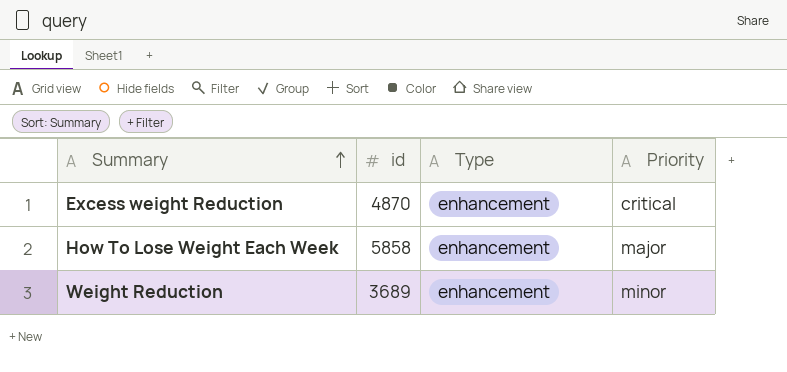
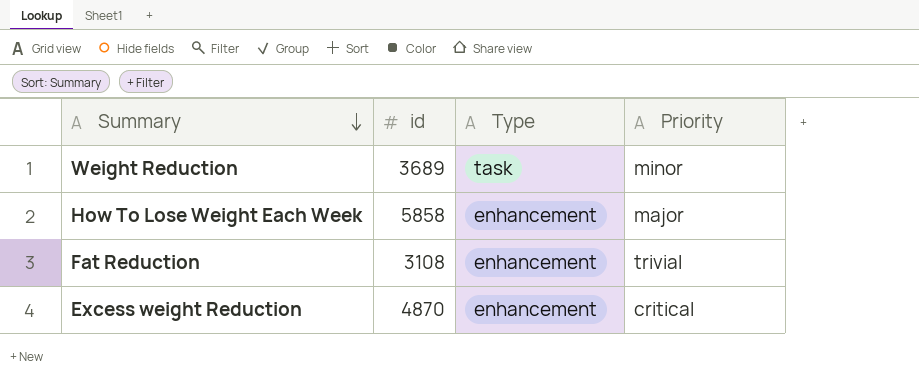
row order: Summary ascending -> Summary descending
Weight Reduction | Type: enhancement -> task
row Fat Reduction: none -> 3108 | enhancement | trivial

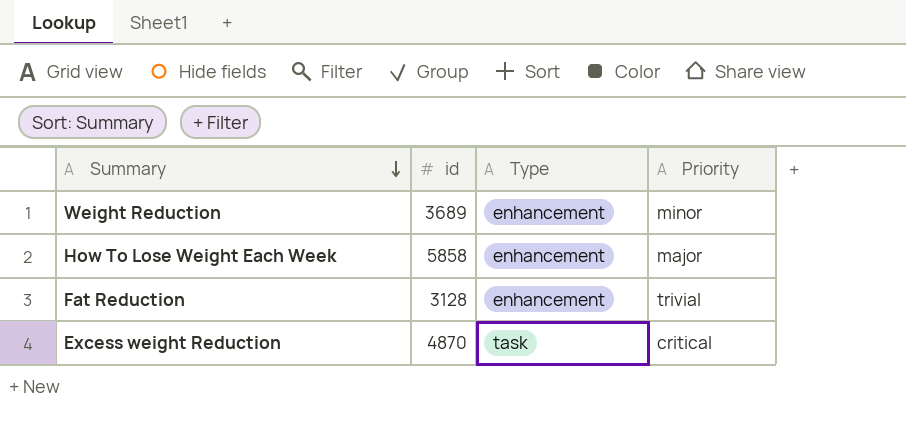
Weight Reduction | Type: task -> enhancement
Fat Reduction | id: 3108 -> 3128
Excess weight Reduction | Type: enhancement -> task

